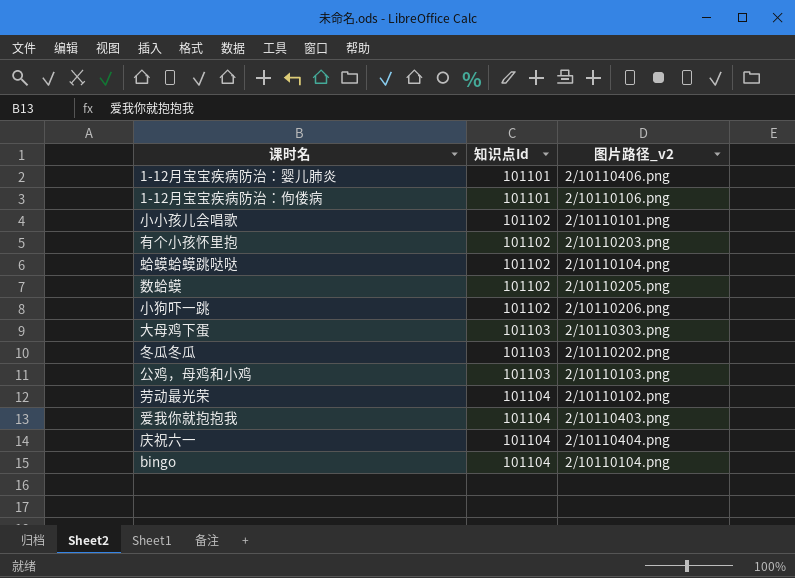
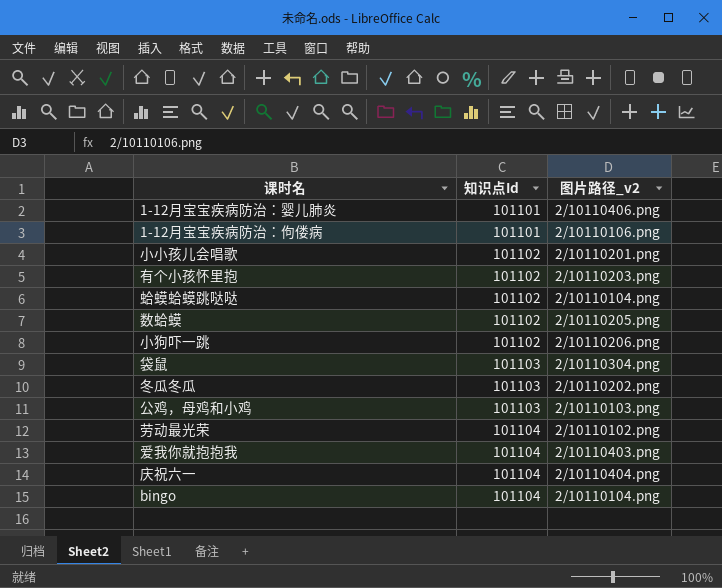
row 大母鸡下蛋: 101103 | 2/10110303.png -> none
小小孩儿会唱歌 | 图片路径_v2: 2/10110101.png -> 2/10110201.png
row 袋鼠: none -> 101103 | 2/10110304.png

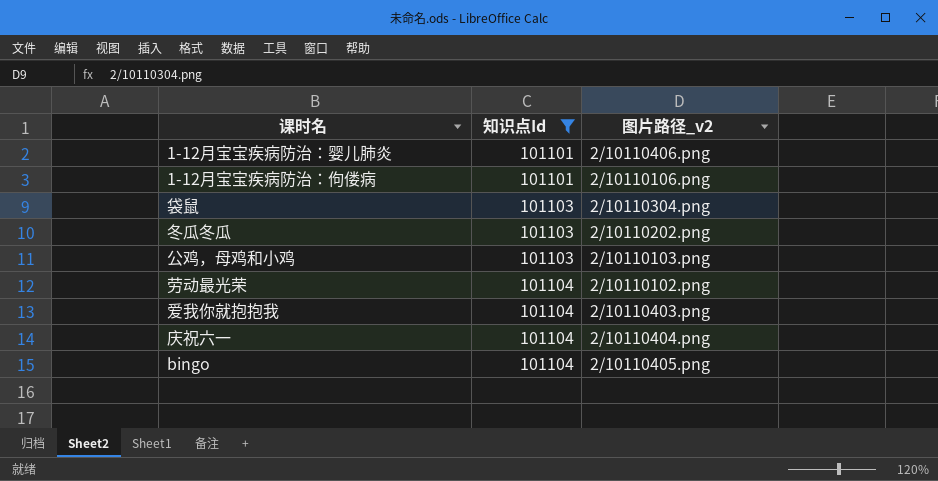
filter: none -> 知识点Id != 101102
bingo | 图片路径_v2: 2/10110104.png -> 2/10110405.png

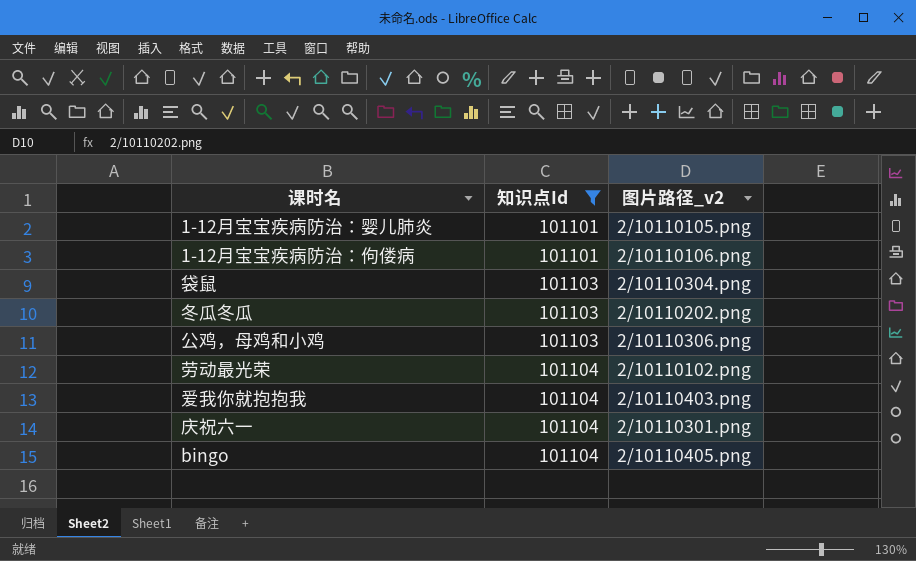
1-12月宝宝疾病防治：婴儿肺炎 | 图片路径_v2: 2/10110406.png -> 2/10110105.png
公鸡，母鸡和小鸡 | 图片路径_v2: 2/10110103.png -> 2/10110306.png
庆祝六一 | 图片路径_v2: 2/10110404.png -> 2/10110301.png

